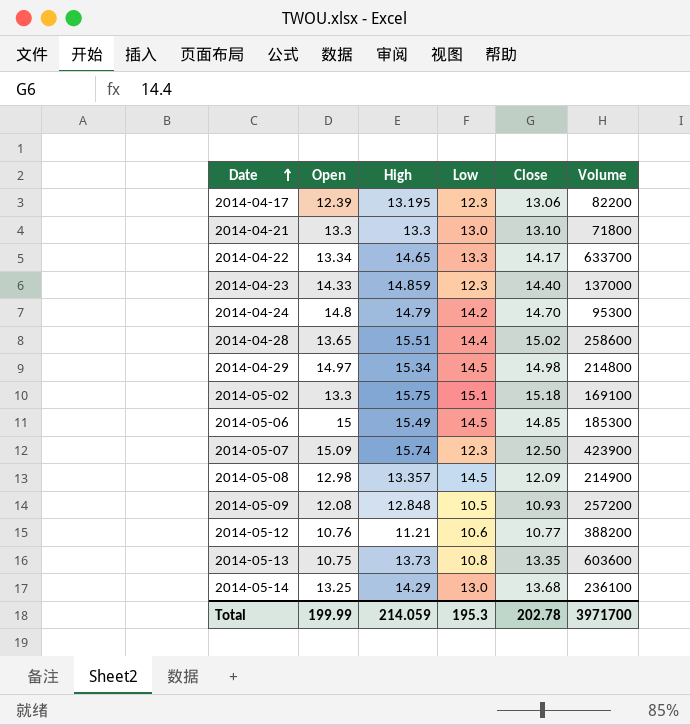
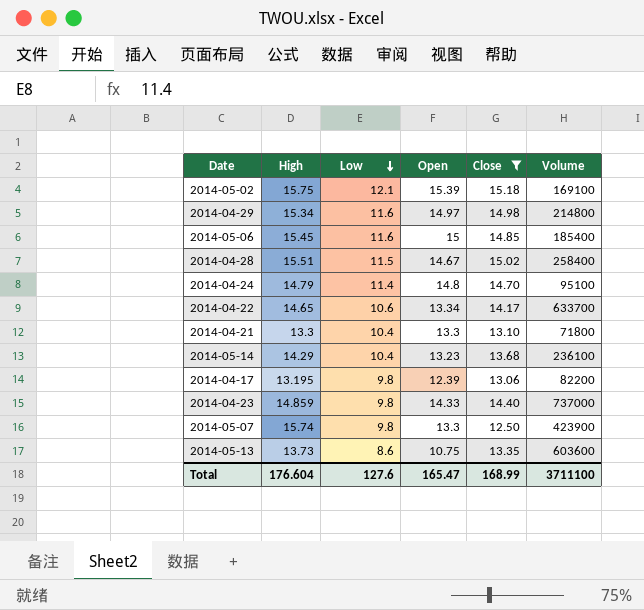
filter: none -> Close >= 12.50
row order: Date ascending -> Low descending
column Open | position: 2 -> 4
2014-05-02 | Low: 15.1 -> 12.1
2014-05-02 | Open: 13.3 -> 15.39
2014-04-29 | Low: 14.5 -> 11.6
2014-05-06 | High: 15.49 -> 15.45
2014-05-06 | Low: 14.5 -> 11.6
2014-05-06 | Volume: 185300 -> 185400
2014-04-28 | Low: 14.4 -> 11.5
2014-04-28 | Open: 13.65 -> 14.67
2014-04-28 | Volume: 258600 -> 258400
2014-04-24 | Low: 14.2 -> 11.4
2014-04-24 | Volume: 95300 -> 95100
2014-04-22 | Low: 13.3 -> 10.6
2014-04-21 | Low: 13.0 -> 10.4
2014-05-14 | Low: 13.0 -> 10.4
2014-05-14 | Open: 13.25 -> 13.23
2014-04-17 | Low: 12.3 -> 9.8
2014-04-23 | Low: 12.3 -> 9.8
2014-04-23 | Volume: 137000 -> 737000
2014-05-07 | Low: 12.3 -> 9.8
2014-05-07 | Open: 15.09 -> 13.3
2014-05-13 | Low: 10.8 -> 8.6
Total | High: 214.059 -> 176.604
Total | Low: 195.3 -> 127.6
Total | Open: 199.99 -> 165.47
Total | Close: 202.78 -> 168.99
Total | Volume: 3971700 -> 3711100

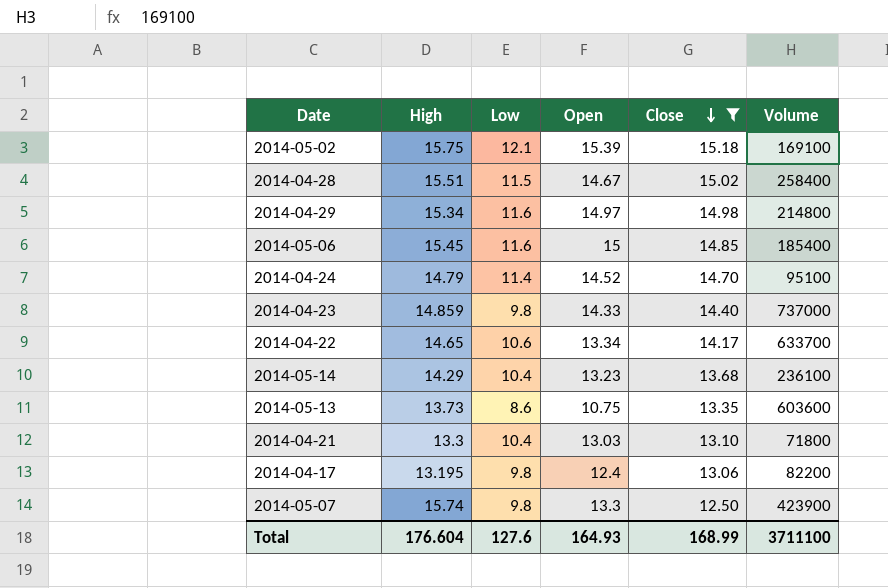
row order: Low descending -> Close descending
2014-04-24 | Open: 14.8 -> 14.52
2014-04-21 | Open: 13.3 -> 13.03
2014-04-17 | Open: 12.39 -> 12.4
Total | Open: 165.47 -> 164.93

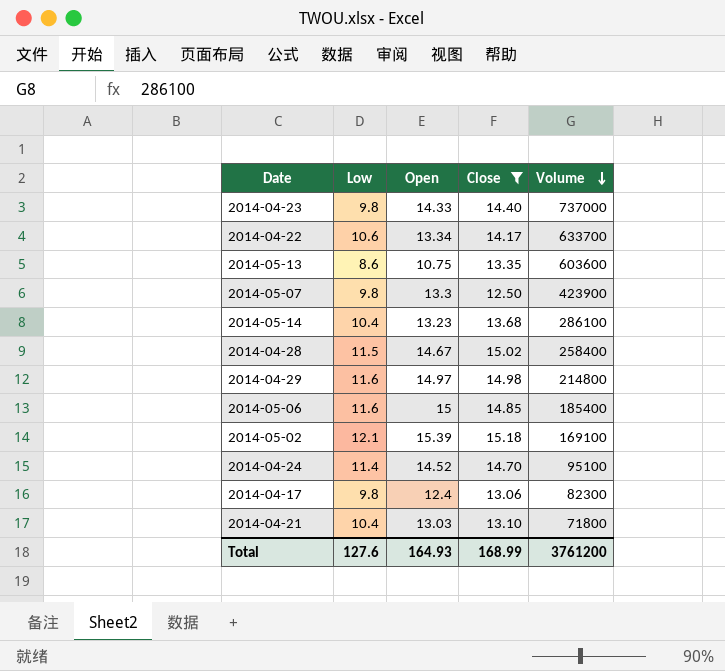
row order: Close descending -> Volume descending
column High | position: 2 -> none
2014-05-14 | Volume: 236100 -> 286100
2014-04-17 | Volume: 82200 -> 82300
Total | Volume: 3711100 -> 3761200

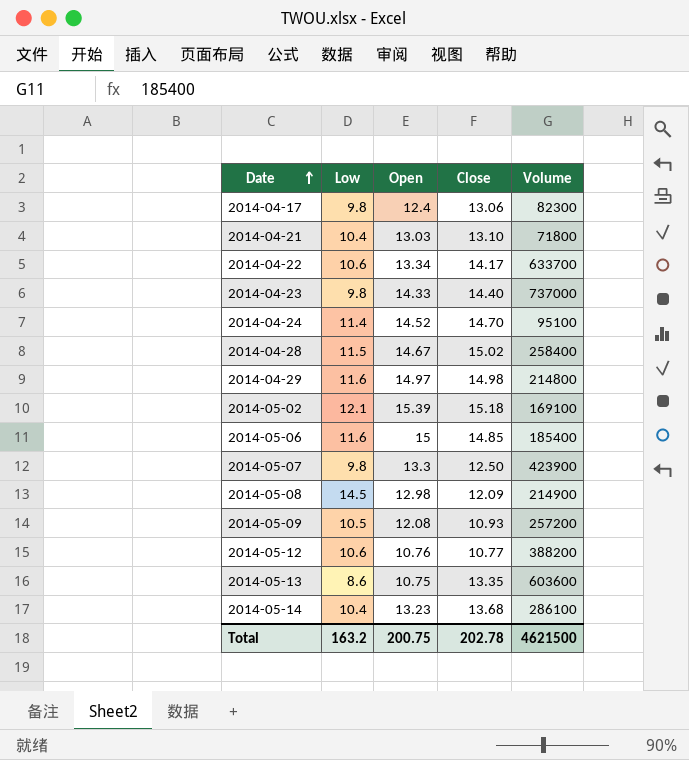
filter: Close >= 12.50 -> none
row order: Volume descending -> Date ascending
Total | Low: 127.6 -> 163.2
Total | Open: 164.93 -> 200.75
Total | Close: 168.99 -> 202.78
Total | Volume: 3761200 -> 4621500

